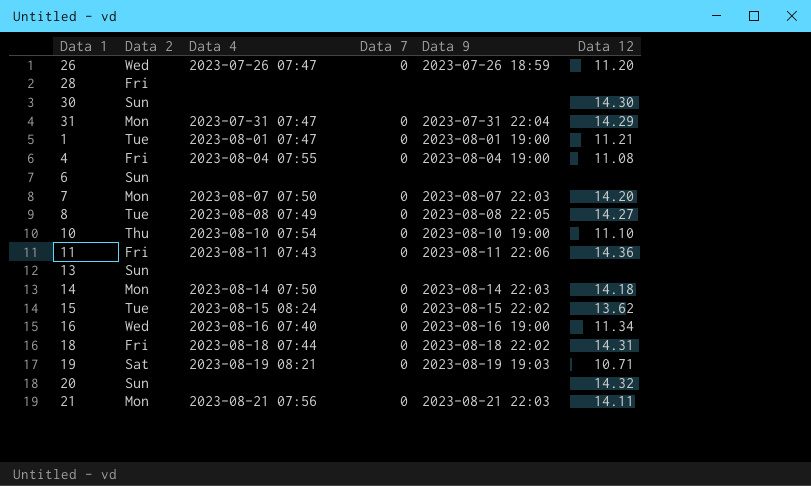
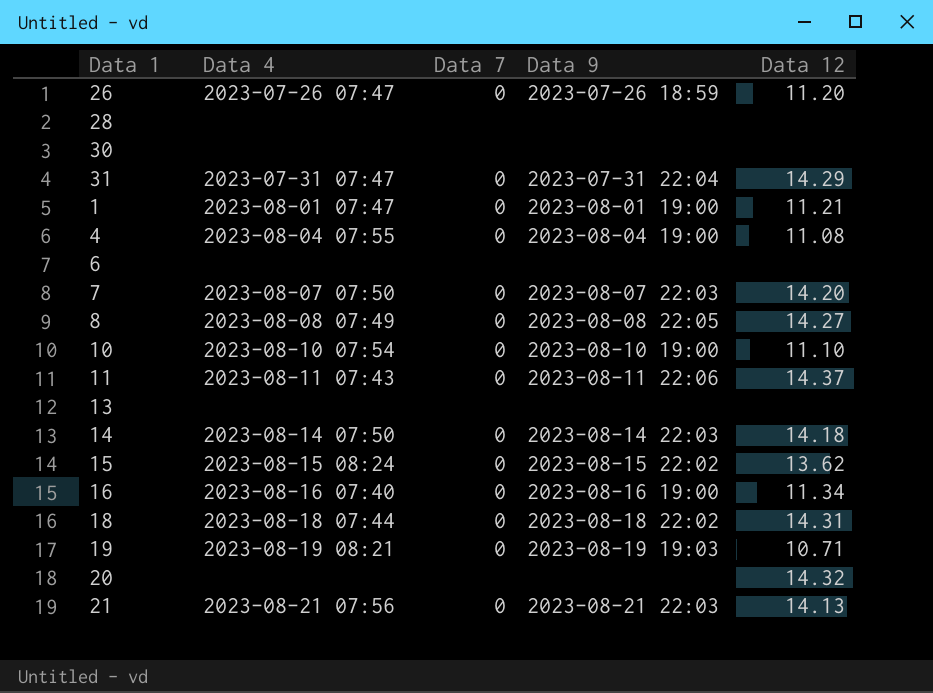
column Data 2 | position: 2 -> none
30 | Data 12: 14.30 -> none
11 | Data 12: 14.36 -> 14.37
21 | Data 12: 14.11 -> 14.13

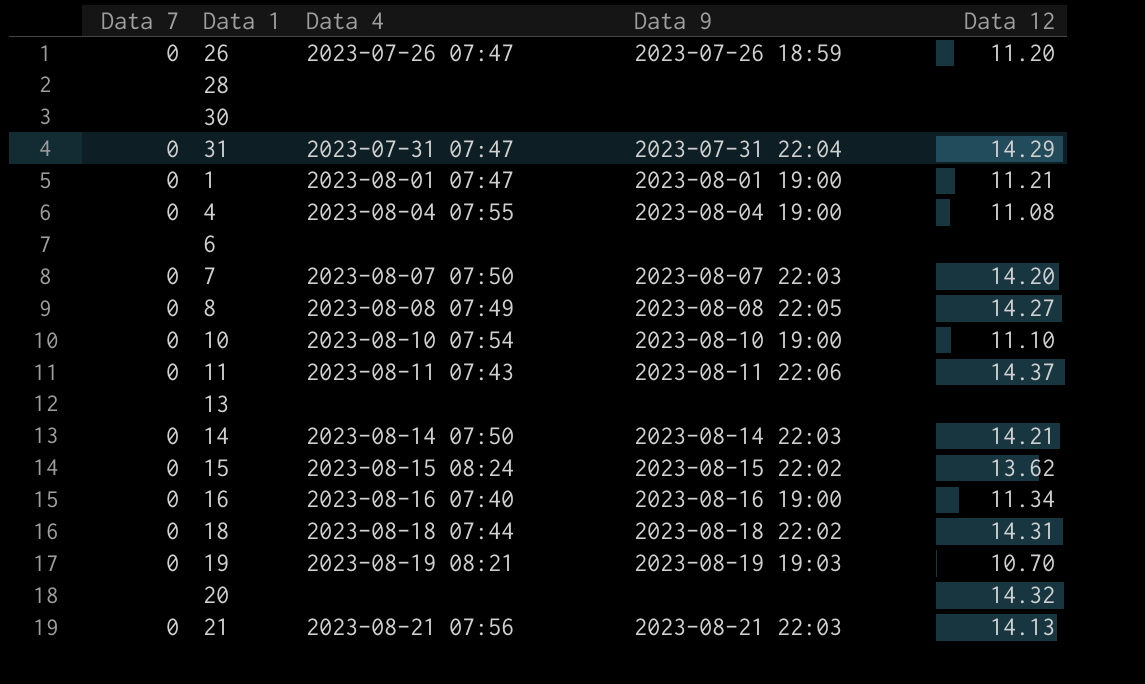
column Data 7 | position: 3 -> 1
14 | Data 12: 14.18 -> 14.21
19 | Data 12: 10.71 -> 10.70

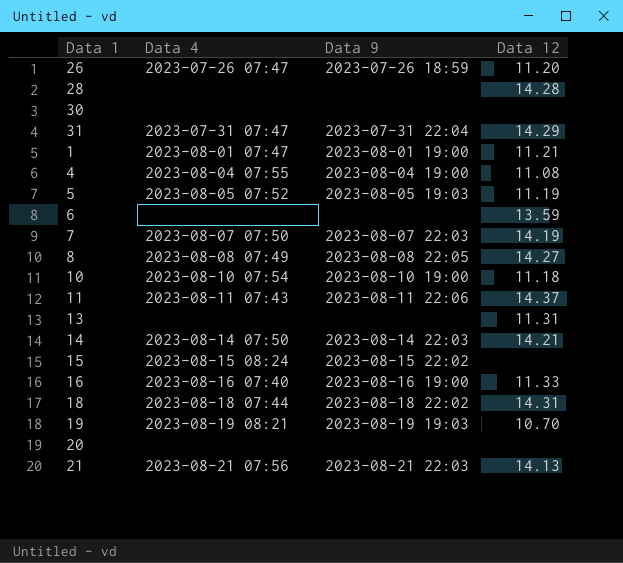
column Data 7 | position: 1 -> none
28 | Data 12: none -> 14.28
row 5: none -> 2023-08-05 07:52 | 2023-08-05 19:03 | 11.19
6 | Data 12: none -> 13.59
7 | Data 12: 14.20 -> 14.19
10 | Data 12: 11.10 -> 11.18
13 | Data 12: none -> 11.31
15 | Data 12: 13.62 -> none
16 | Data 12: 11.34 -> 11.33
20 | Data 12: 14.32 -> none

